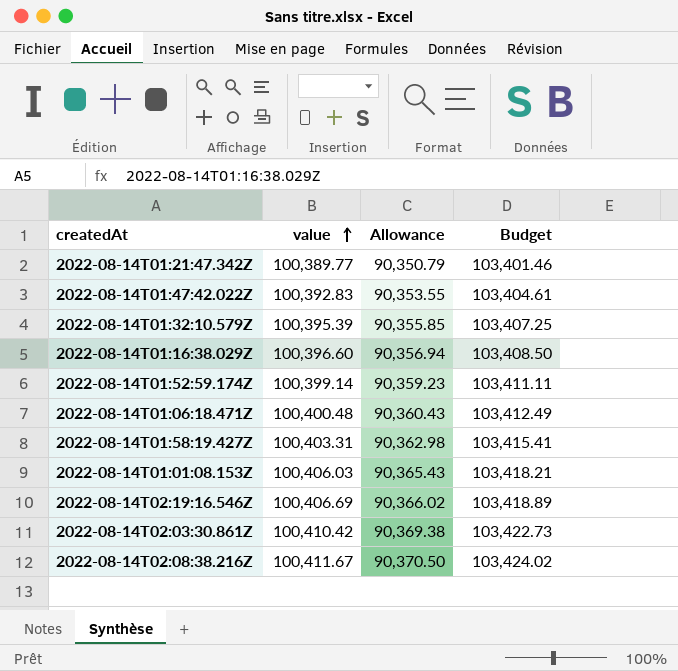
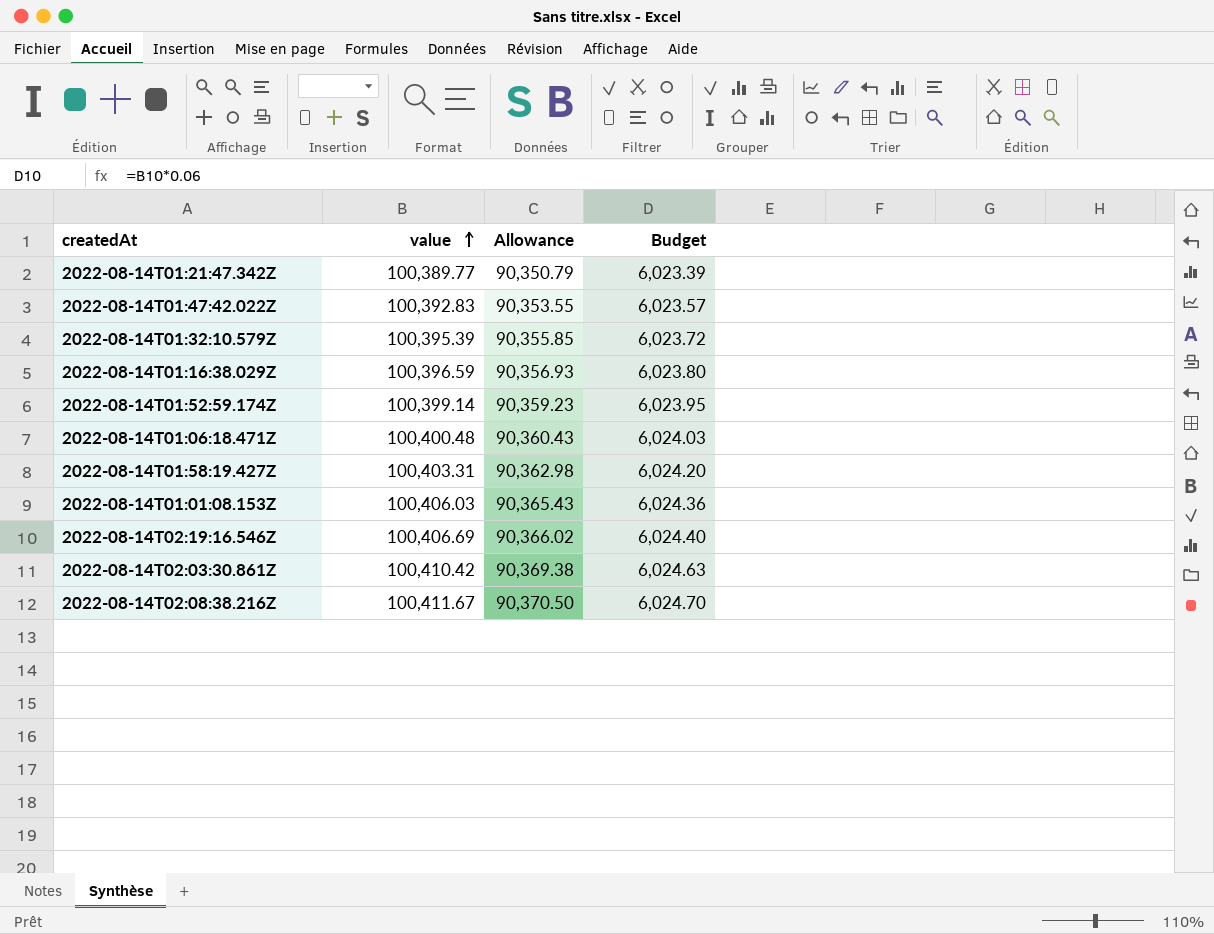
column Budget | formula: [value] * 1.03 -> [value] * 0.06
2022-08-14T01:16:38.029Z | value: 100,396.60 -> 100,396.59
2022-08-14T01:16:38.029Z | Allowance: 90,356.94 -> 90,356.93

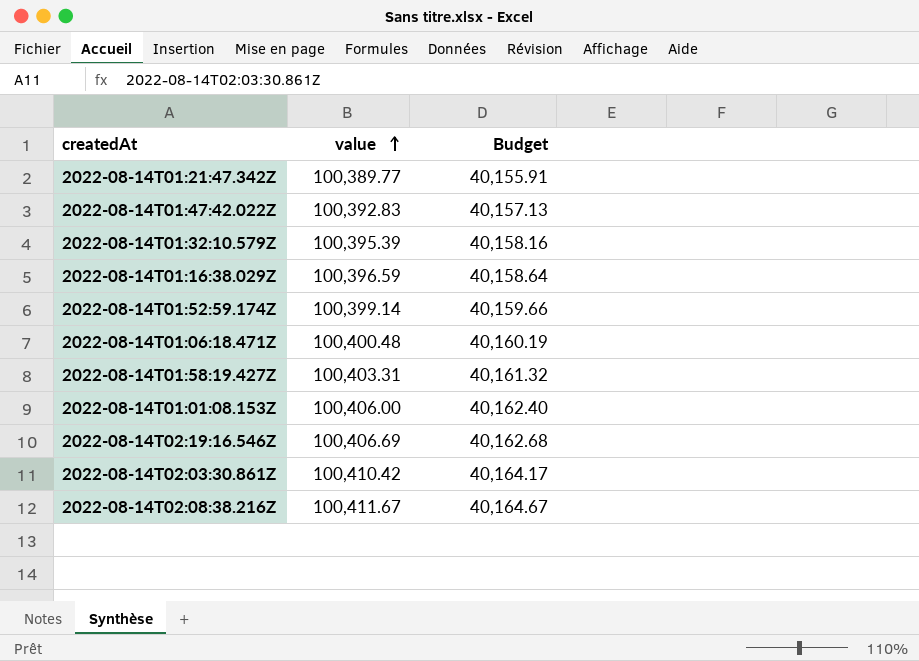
column Allowance | formula: [value] * 0.9 -> none
column Budget | formula: [value] * 0.06 -> [value] * 0.4
2022-08-14T01:01:08.153Z | value: 100,406.03 -> 100,406.00

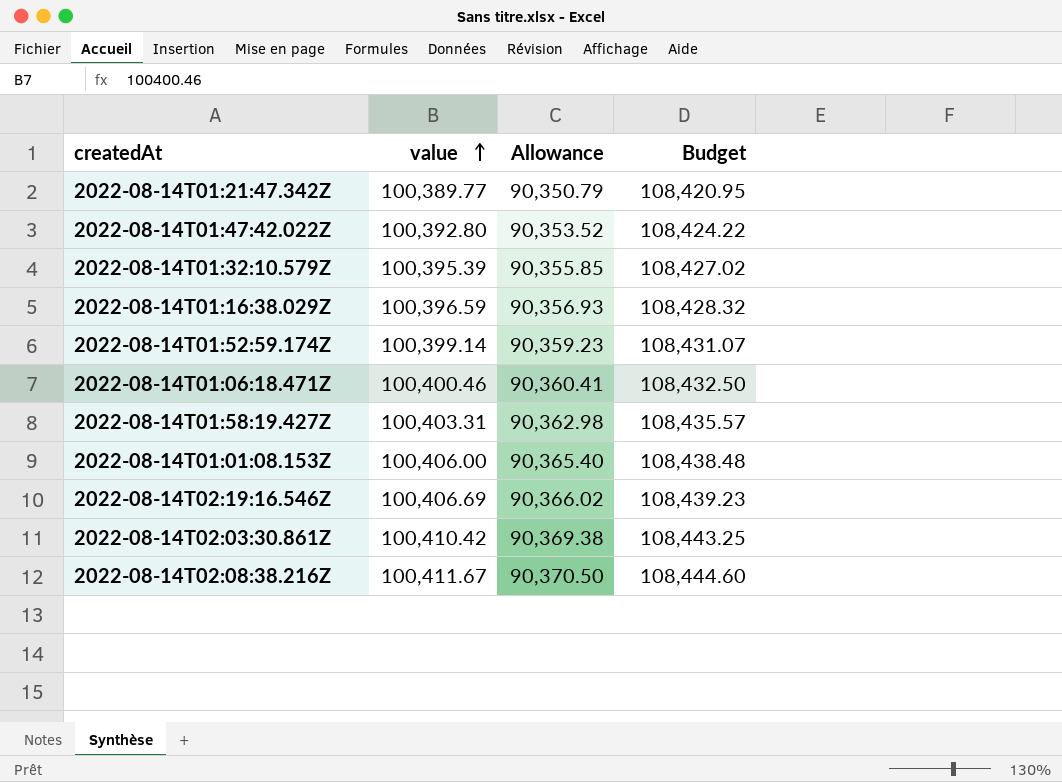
column Allowance | formula: none -> [value] * 0.9
column Budget | formula: [value] * 0.4 -> [value] * 1.08
2022-08-14T01:47:42.022Z | value: 100,392.83 -> 100,392.80
2022-08-14T01:06:18.471Z | value: 100,400.48 -> 100,400.46

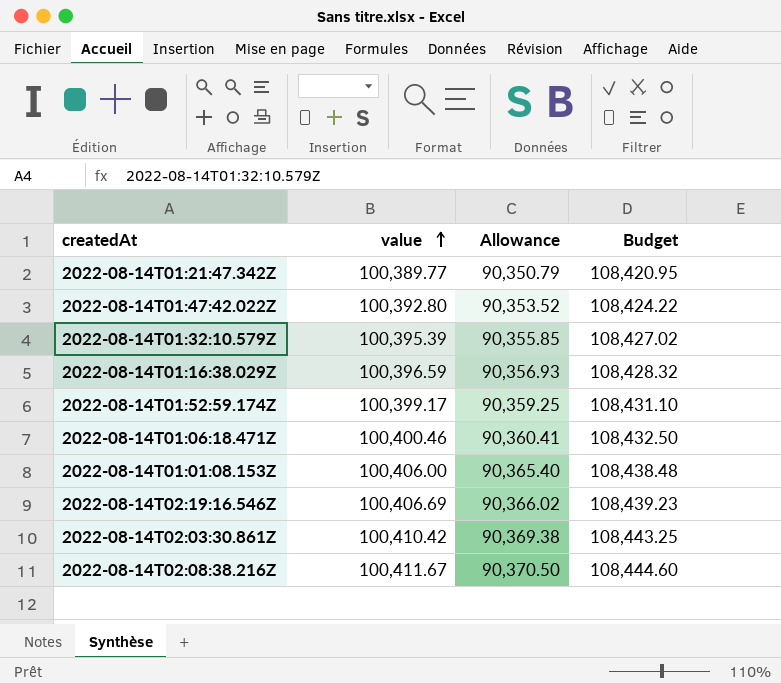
row 2022-08-14T01:58:19.427Z: 100,403.31 | 90,362.98 | 108,435.57 -> none
2022-08-14T01:52:59.174Z | value: 100,399.14 -> 100,399.17
2022-08-14T01:52:59.174Z | Allowance: 90,359.23 -> 90,359.25
2022-08-14T01:52:59.174Z | Budget: 108,431.07 -> 108,431.10

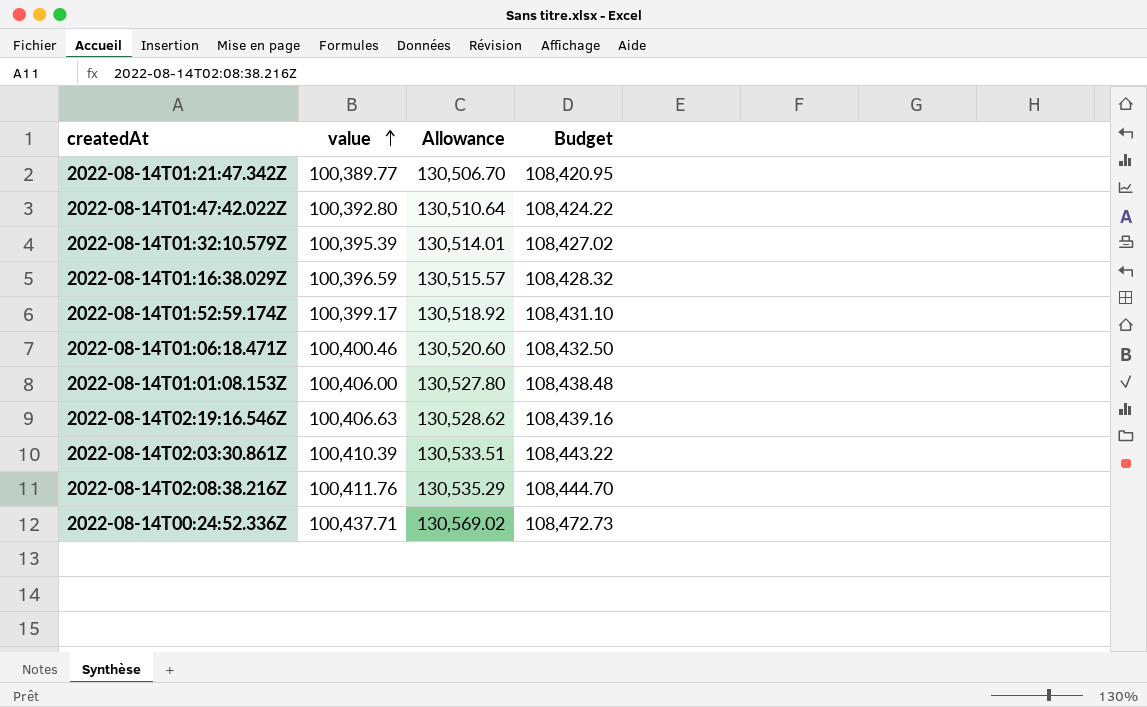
column Allowance | formula: [value] * 0.9 -> [value] * 1.3
2022-08-14T02:19:16.546Z | value: 100,406.69 -> 100,406.63
2022-08-14T02:19:16.546Z | Budget: 108,439.23 -> 108,439.16
2022-08-14T02:03:30.861Z | value: 100,410.42 -> 100,410.39
2022-08-14T02:03:30.861Z | Budget: 108,443.25 -> 108,443.22
2022-08-14T02:08:38.216Z | value: 100,411.67 -> 100,411.76
2022-08-14T02:08:38.216Z | Budget: 108,444.60 -> 108,444.70
row 2022-08-14T00:24:52.336Z: none -> 100,437.71 | 130,569.02 | 108,472.73

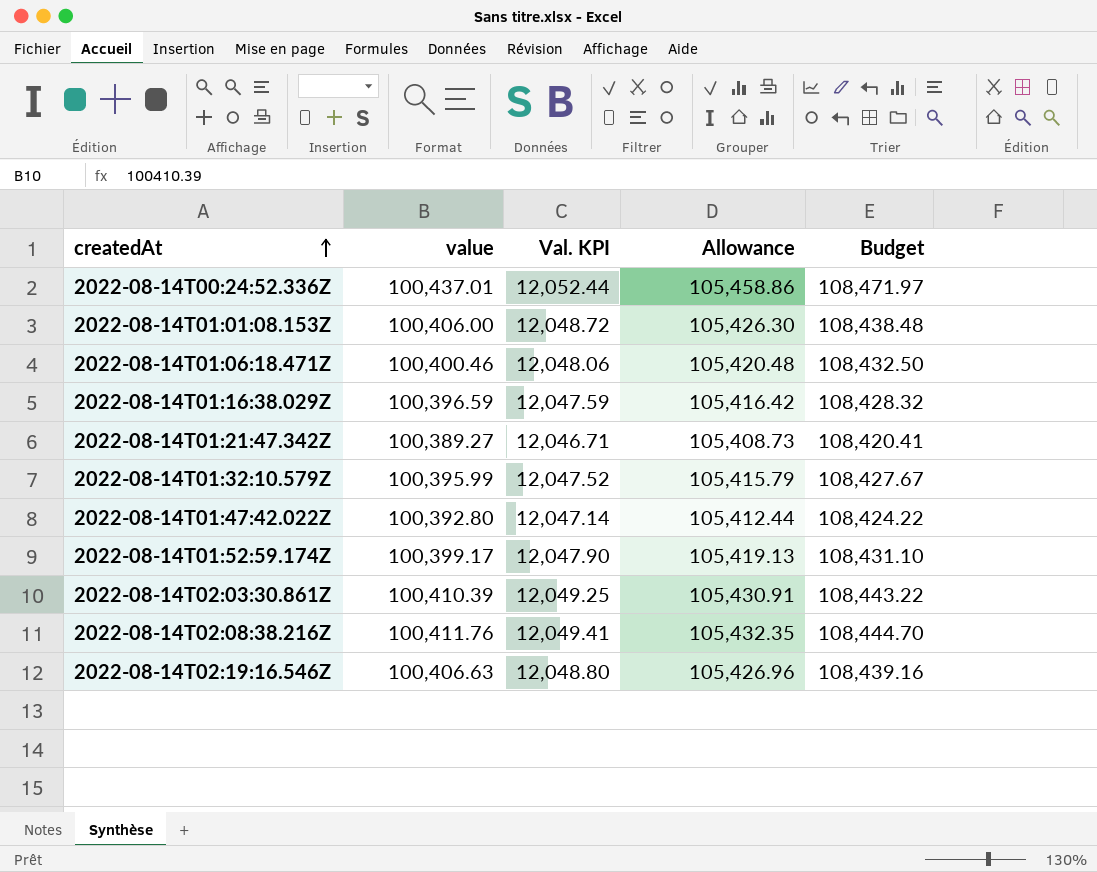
row order: value ascending -> createdAt ascending
column Val. KPI | formula: none -> [value] * 0.12
column Allowance | formula: [value] * 1.3 -> [value] * 1.05
2022-08-14T00:24:52.336Z | value: 100,437.71 -> 100,437.01
2022-08-14T00:24:52.336Z | Budget: 108,472.73 -> 108,471.97
2022-08-14T01:21:47.342Z | value: 100,389.77 -> 100,389.27
2022-08-14T01:21:47.342Z | Budget: 108,420.95 -> 108,420.41
2022-08-14T01:32:10.579Z | value: 100,395.39 -> 100,395.99
2022-08-14T01:32:10.579Z | Budget: 108,427.02 -> 108,427.67

